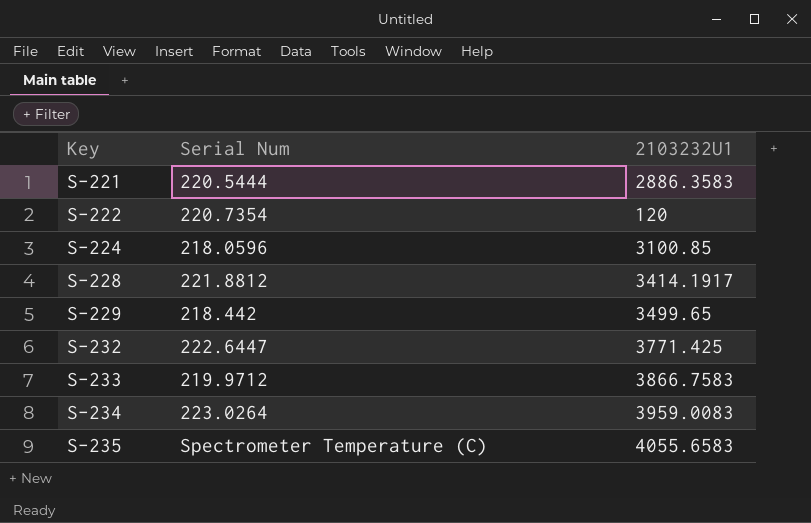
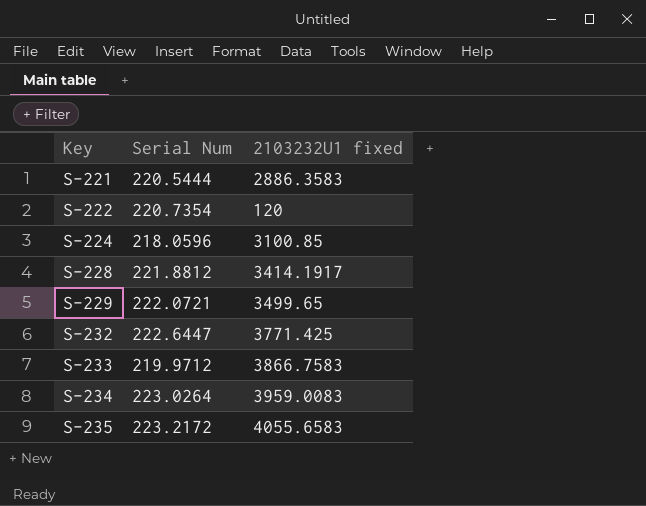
column name: 2103232U1 -> 2103232U1 fixed
S-229 | Serial Num: 218.442 -> 222.0721
S-235 | Serial Num: Spectrometer Temperature (C) -> 223.2172

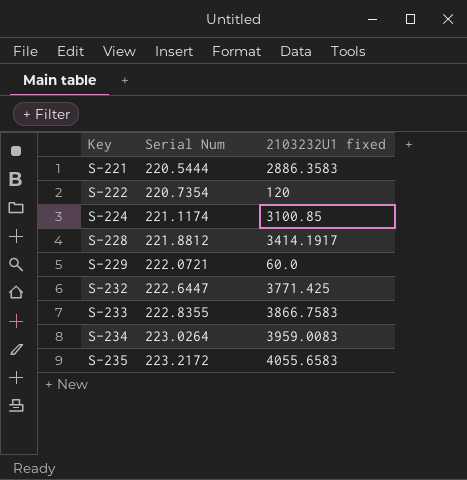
S-224 | Serial Num: 218.0596 -> 221.1174
S-229 | 2103232U1 fixed: 3499.65 -> 60.0
S-233 | Serial Num: 219.9712 -> 222.8355

